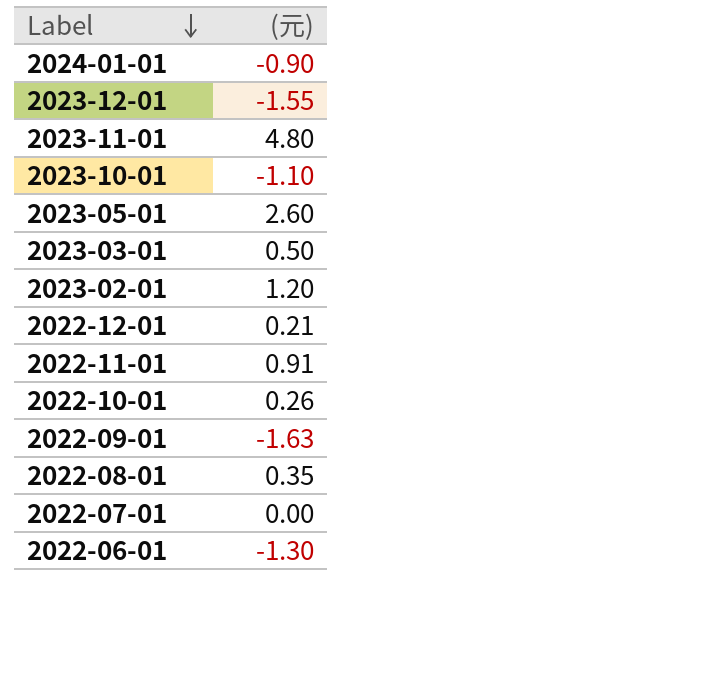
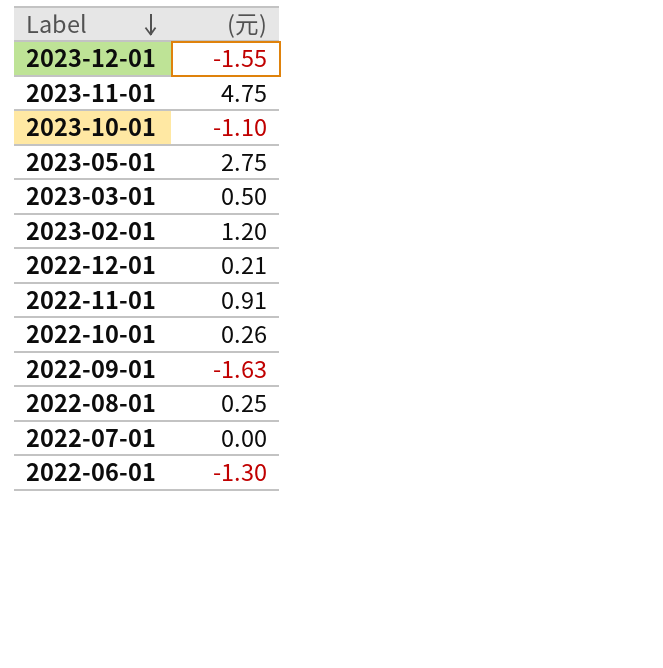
row 2024-01-01: -0.90 -> none
2023-11-01 | (元): 4.80 -> 4.75
2023-05-01 | (元): 2.60 -> 2.75
2022-08-01 | (元): 0.35 -> 0.25

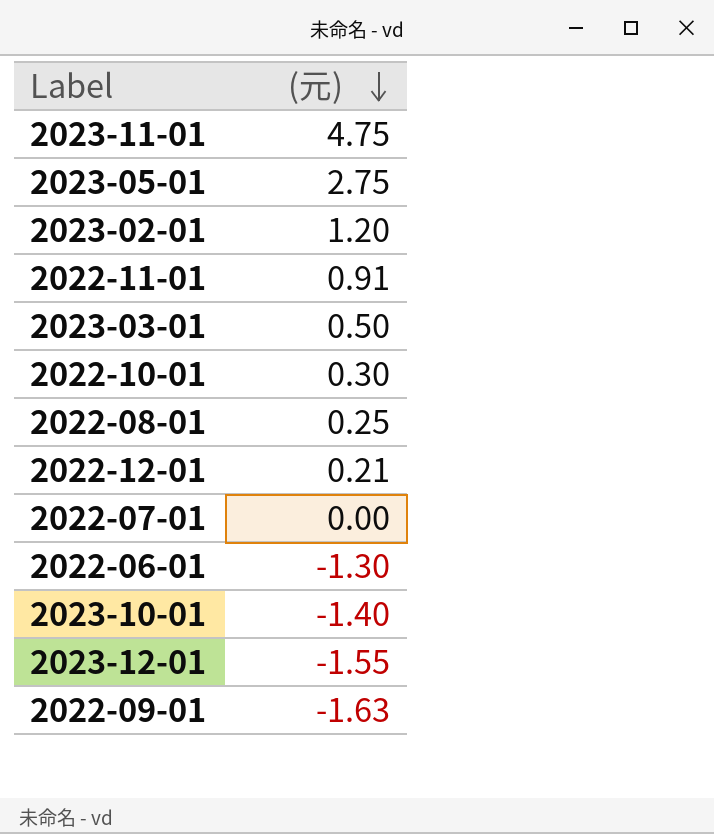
row order: Label descending -> (元) descending
2022-10-01 | (元): 0.26 -> 0.30
2023-10-01 | (元): -1.10 -> -1.40

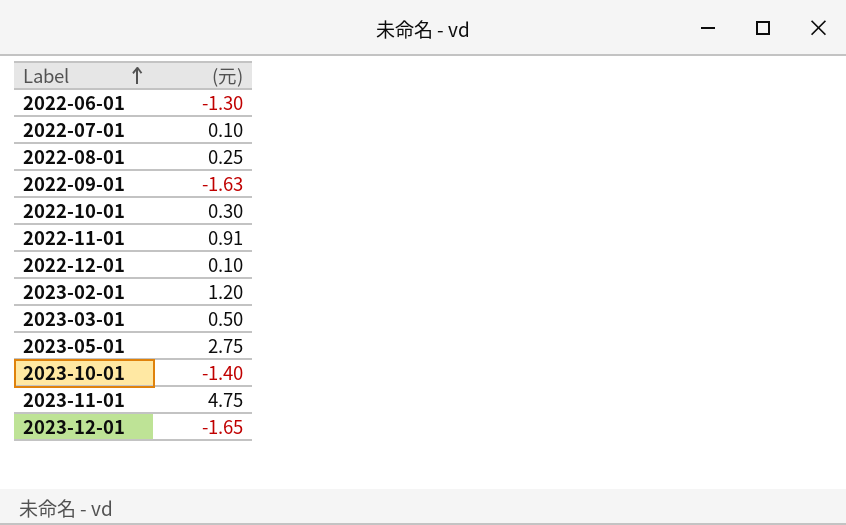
row order: (元) descending -> Label ascending
2022-07-01 | (元): 0.00 -> 0.10
2022-12-01 | (元): 0.21 -> 0.10
2023-12-01 | (元): -1.55 -> -1.65

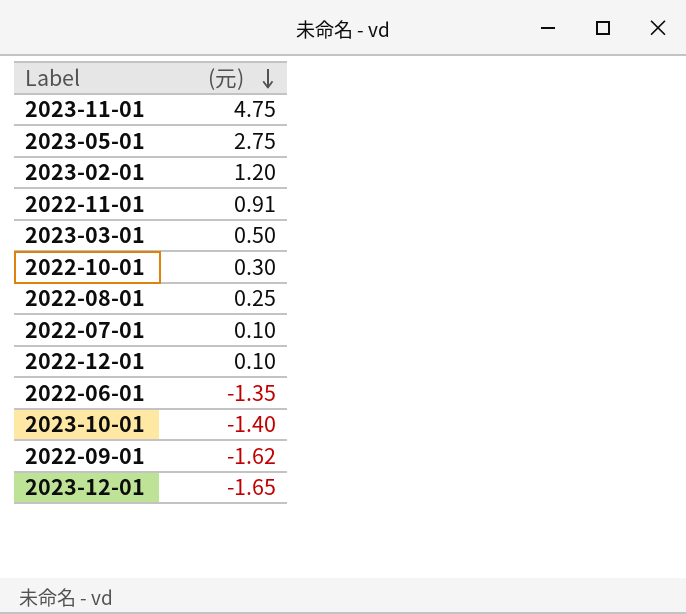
row order: Label ascending -> (元) descending
2022-06-01 | (元): -1.30 -> -1.35
2022-09-01 | (元): -1.63 -> -1.62

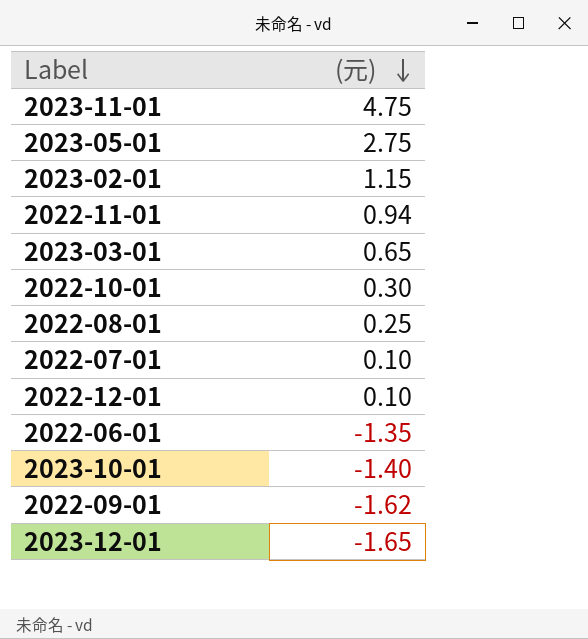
2023-02-01 | (元): 1.20 -> 1.15
2022-11-01 | (元): 0.91 -> 0.94
2023-03-01 | (元): 0.50 -> 0.65

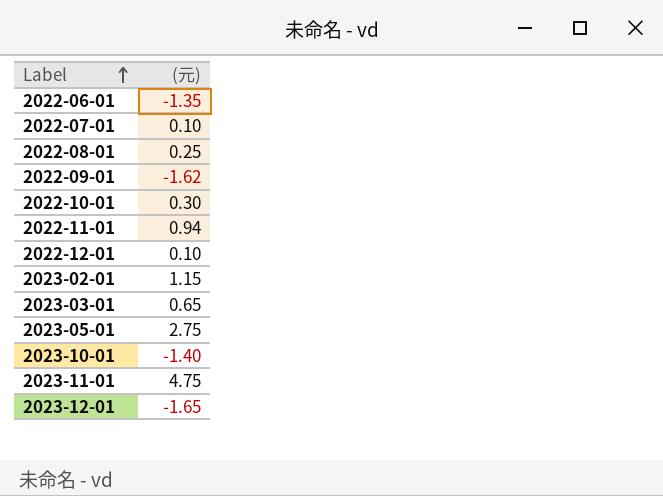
row order: (元) descending -> Label ascending

